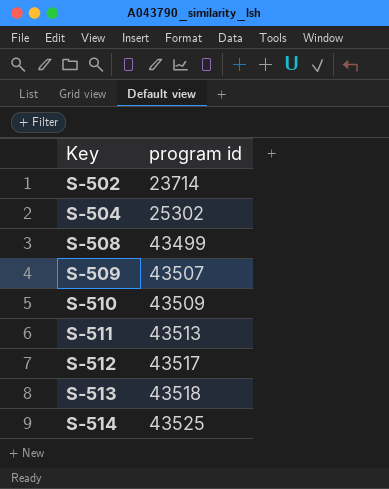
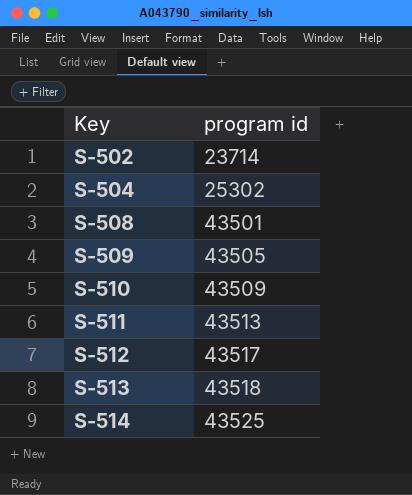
S-508 | program id: 43499 -> 43501
S-509 | program id: 43507 -> 43505

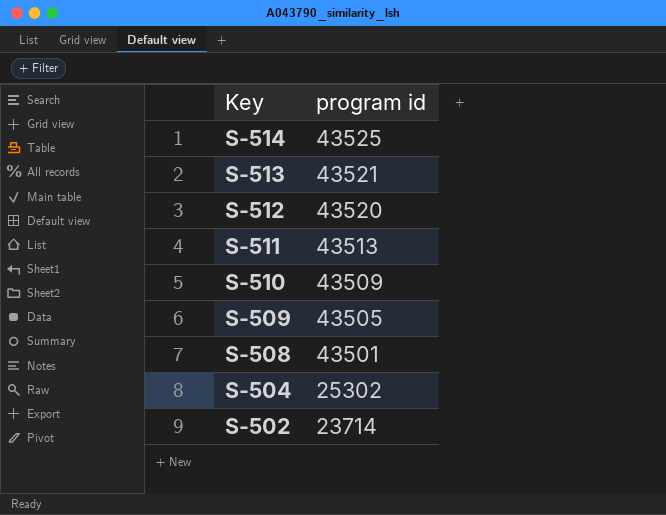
row order: Key ascending -> Key descending
S-513 | program id: 43518 -> 43521
S-512 | program id: 43517 -> 43520

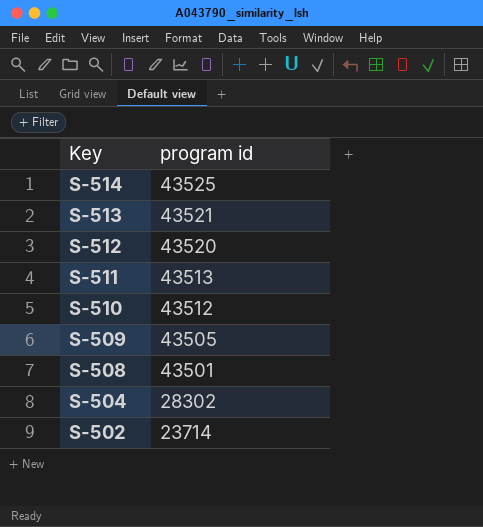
S-510 | program id: 43509 -> 43512
S-504 | program id: 25302 -> 28302

